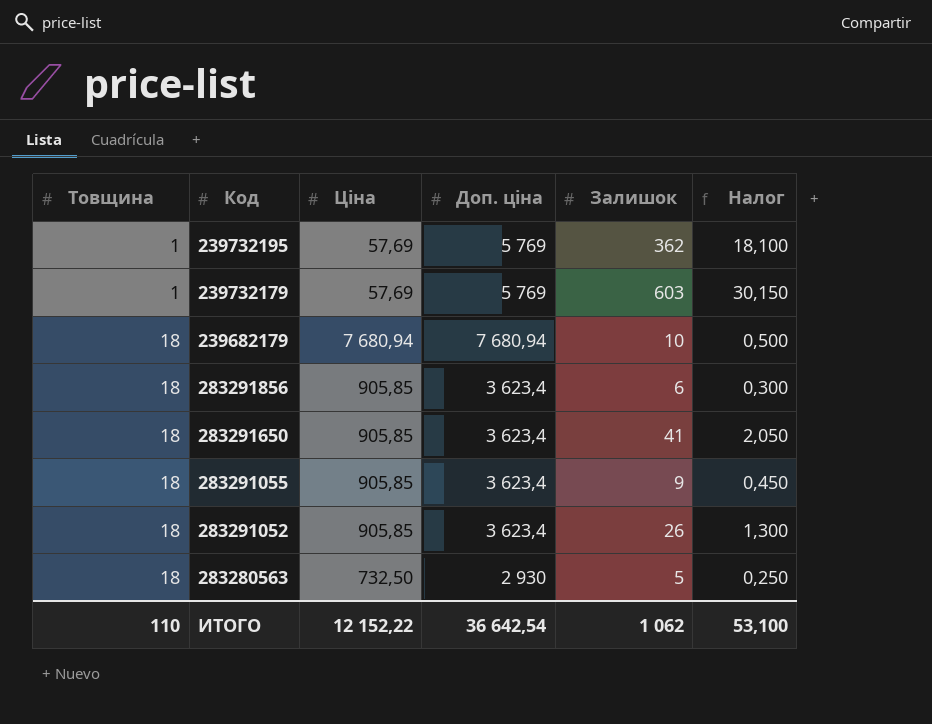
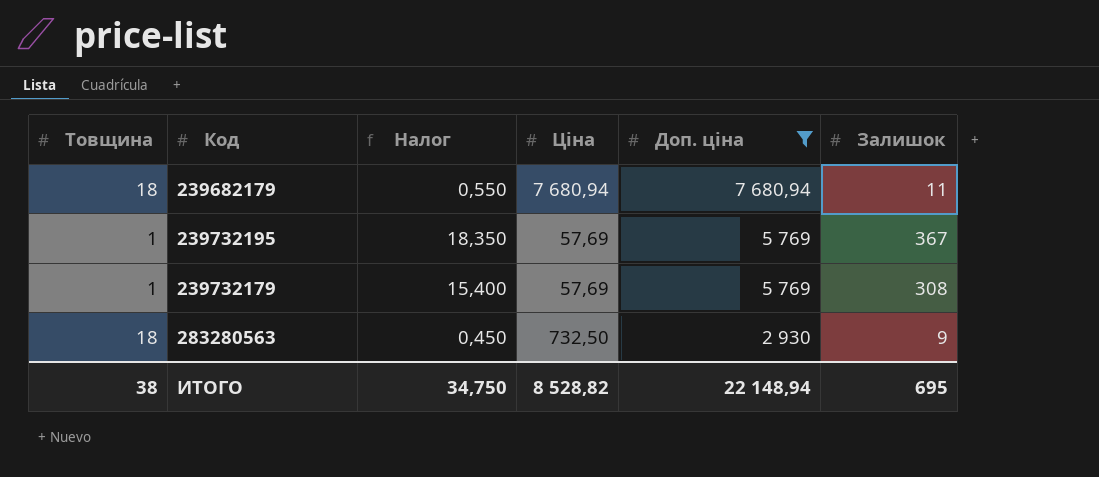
filter: none -> Доп. ціна != 3 623,4
row order: Товщина ascending -> Доп. ціна descending
column Налог | position: 6 -> 3
239682179 | Налог: 0,500 -> 0,550
239682179 | Залишок: 10 -> 11
239732195 | Налог: 18,100 -> 18,350
239732195 | Залишок: 362 -> 367
239732179 | Налог: 30,150 -> 15,400
239732179 | Залишок: 603 -> 308
283280563 | Налог: 0,250 -> 0,450
283280563 | Залишок: 5 -> 9
ИТОГО | Товщина: 110 -> 38
ИТОГО | Налог: 53,100 -> 34,750
ИТОГО | Ціна: 12 152,22 -> 8 528,82
ИТОГО | Доп. ціна: 36 642,54 -> 22 148,94
ИТОГО | Залишок: 1 062 -> 695

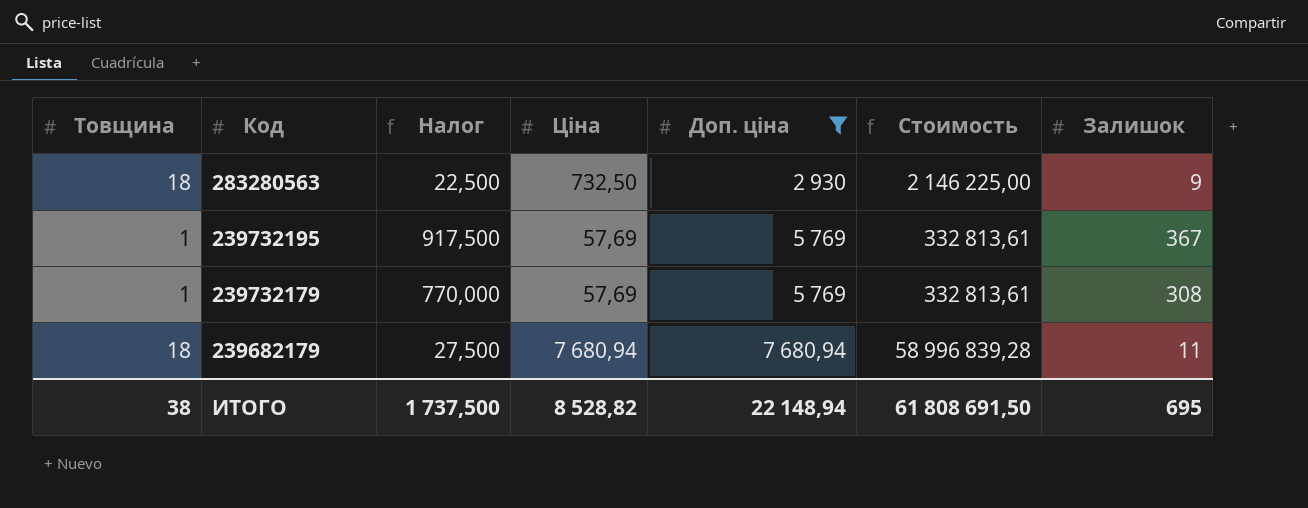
row order: Доп. ціна descending -> Код descending
column Налог | formula: [Залишок] * 0,05 -> [Залишок] * 2,5
column Стоимость | formula: none -> [Ціна] * [Доп. ціна]
ИТОГО | Налог: 34,750 -> 1 737,500

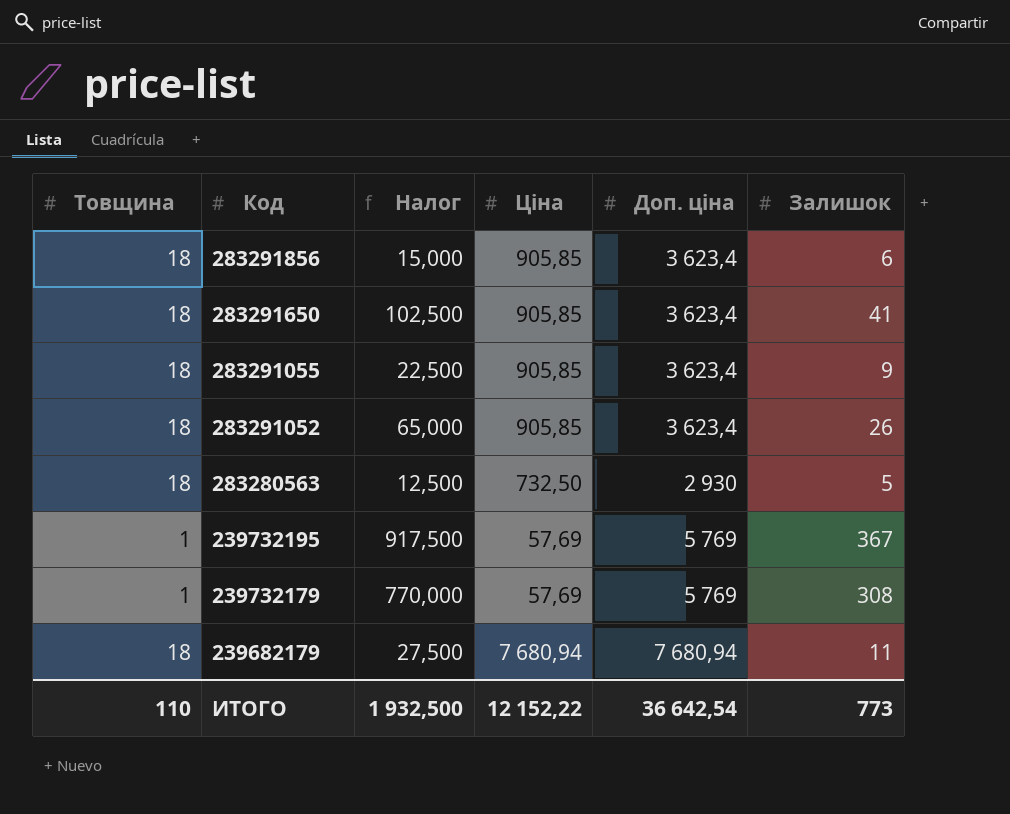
filter: Доп. ціна != 3 623,4 -> none
column Стоимость | formula: [Ціна] * [Доп. ціна] -> none
283280563 | Налог: 22,500 -> 12,500
283280563 | Залишок: 9 -> 5
ИТОГО | Товщина: 38 -> 110
ИТОГО | Налог: 1 737,500 -> 1 932,500
ИТОГО | Ціна: 8 528,82 -> 12 152,22
ИТОГО | Доп. ціна: 22 148,94 -> 36 642,54
ИТОГО | Залишок: 695 -> 773

